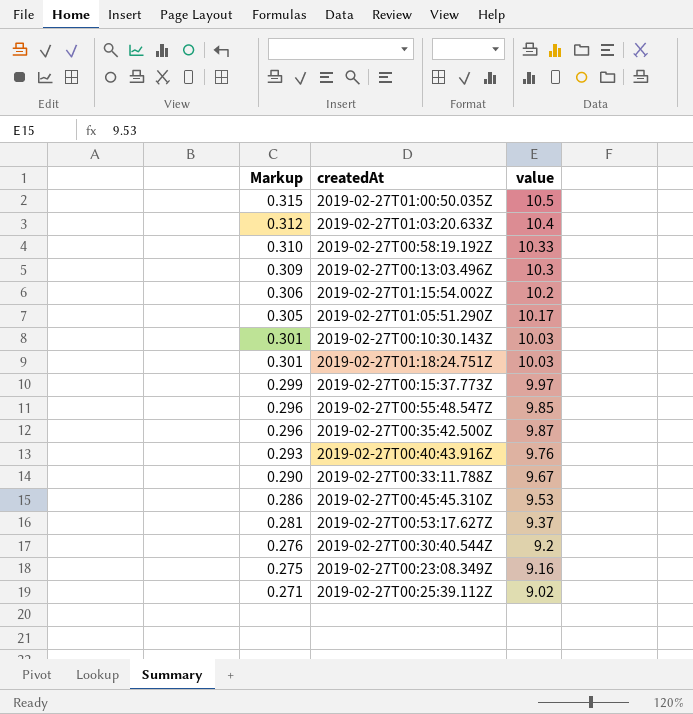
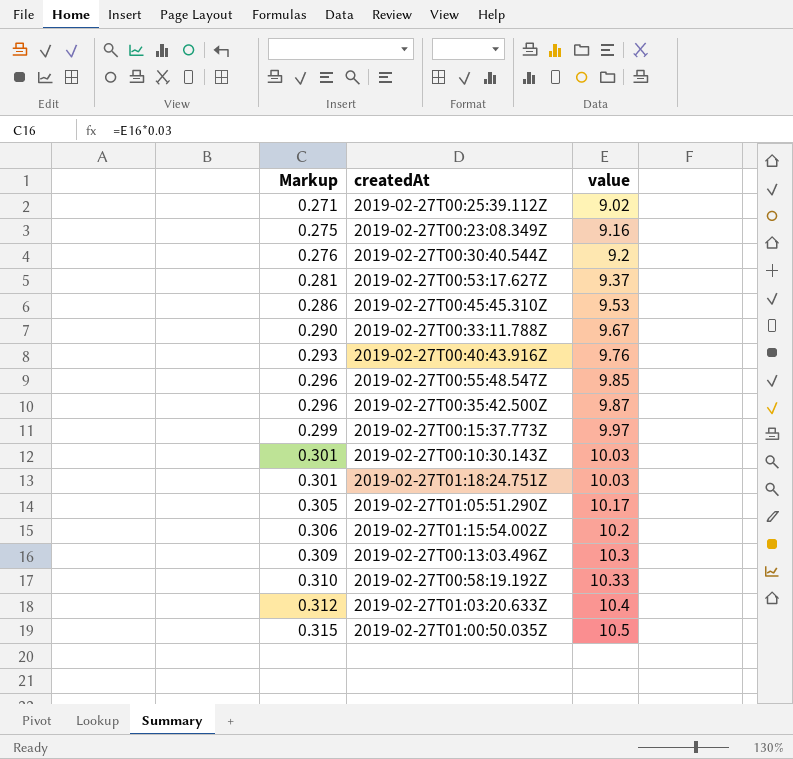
row order: Markup descending -> Markup ascending

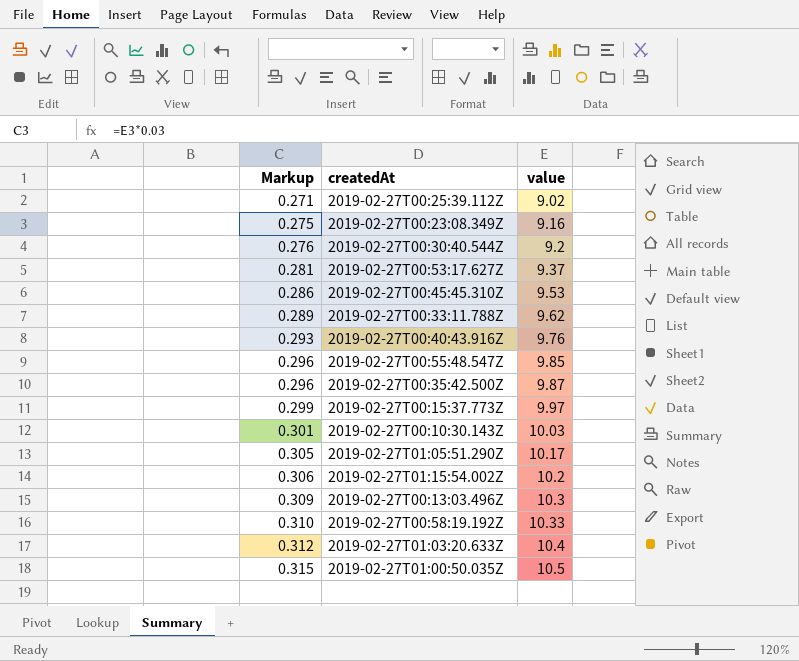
row 2019-02-27T01:18:24.751Z: 0.301 | 10.03 -> none
2019-02-27T00:33:11.788Z | Markup: 0.290 -> 0.289
2019-02-27T00:33:11.788Z | value: 9.67 -> 9.62

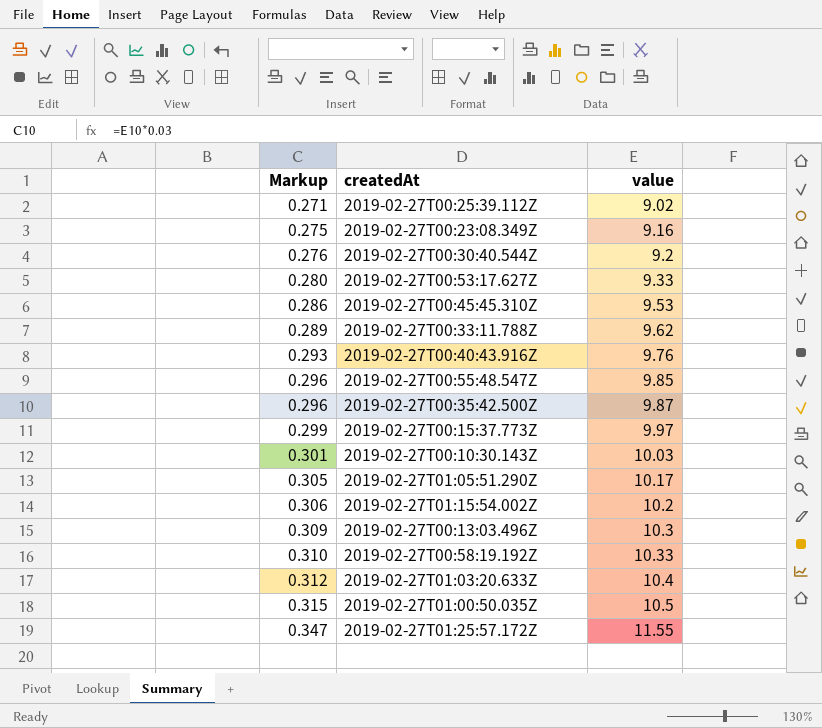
2019-02-27T00:53:17.627Z | Markup: 0.281 -> 0.280
2019-02-27T00:53:17.627Z | value: 9.37 -> 9.33
row 2019-02-27T01:25:57.172Z: none -> 0.347 | 11.55

